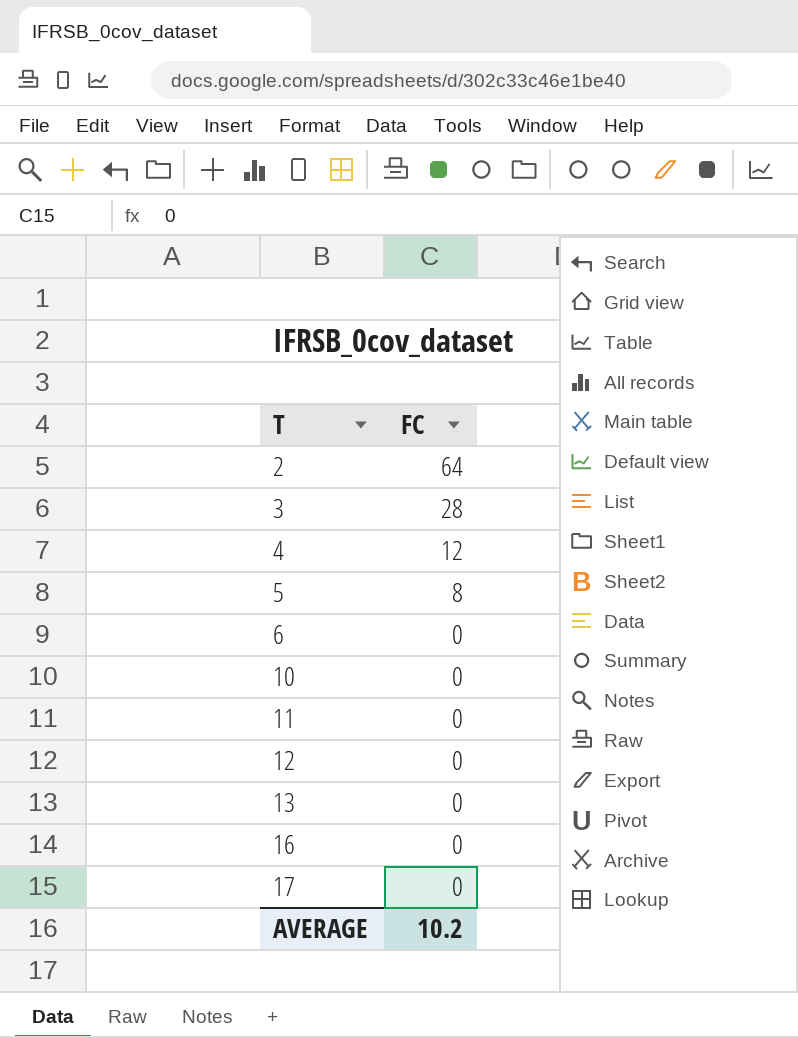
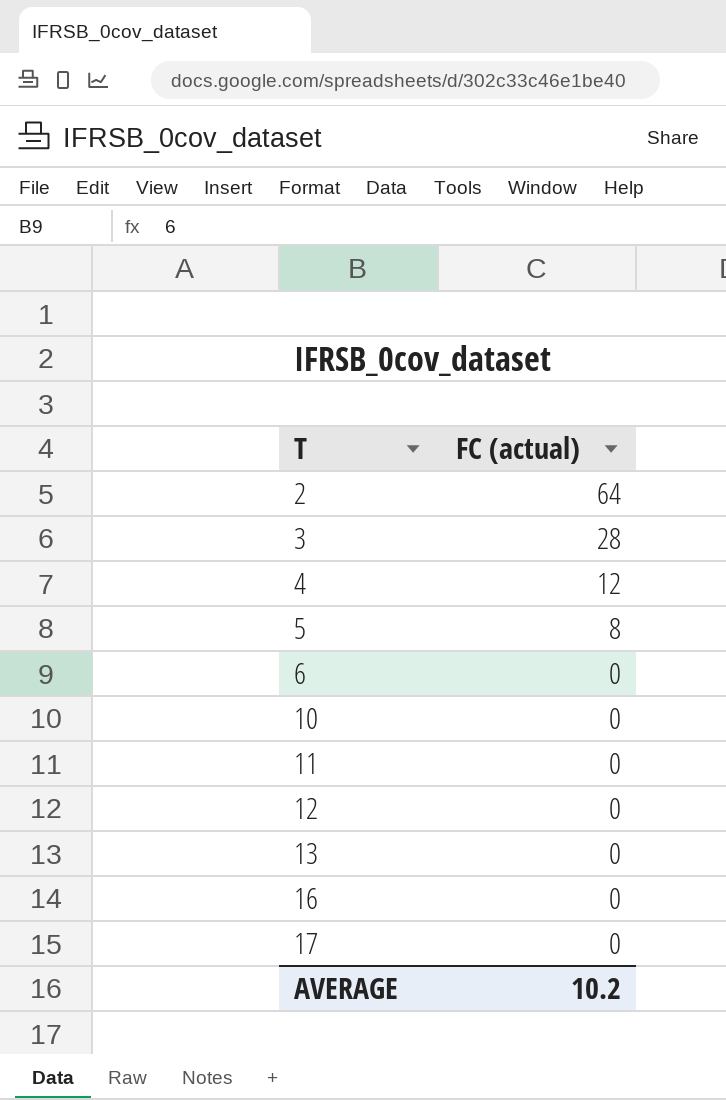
column name: FC -> FC (actual)

